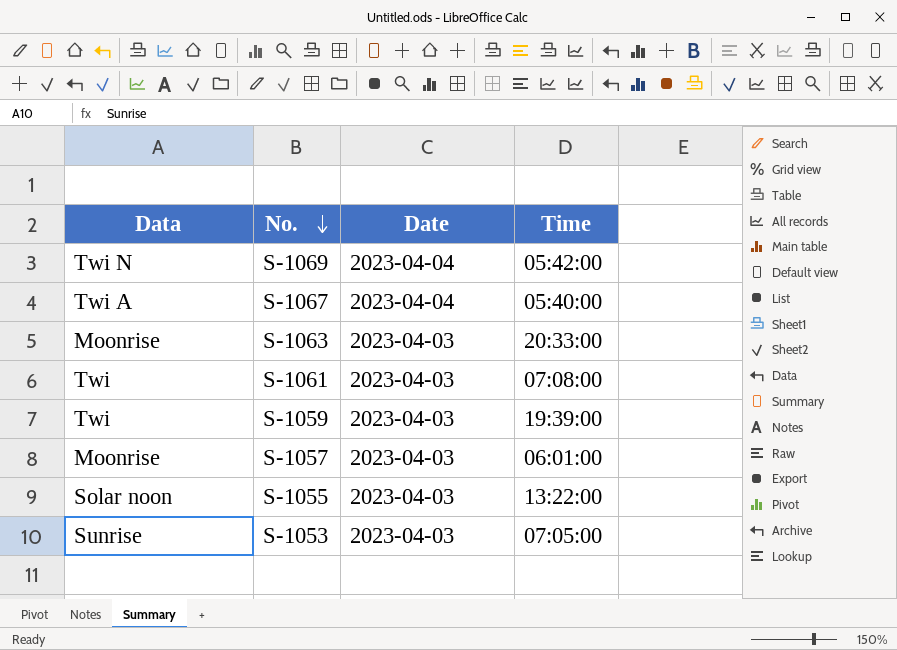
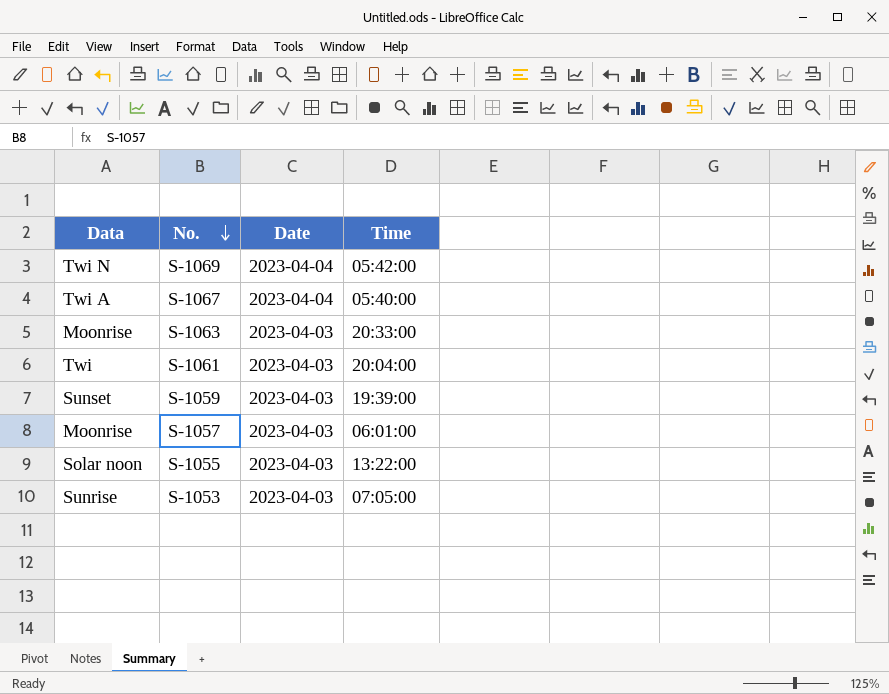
S-1061 | Time: 07:08:00 -> 20:04:00
S-1059 | Data: Twi -> Sunset

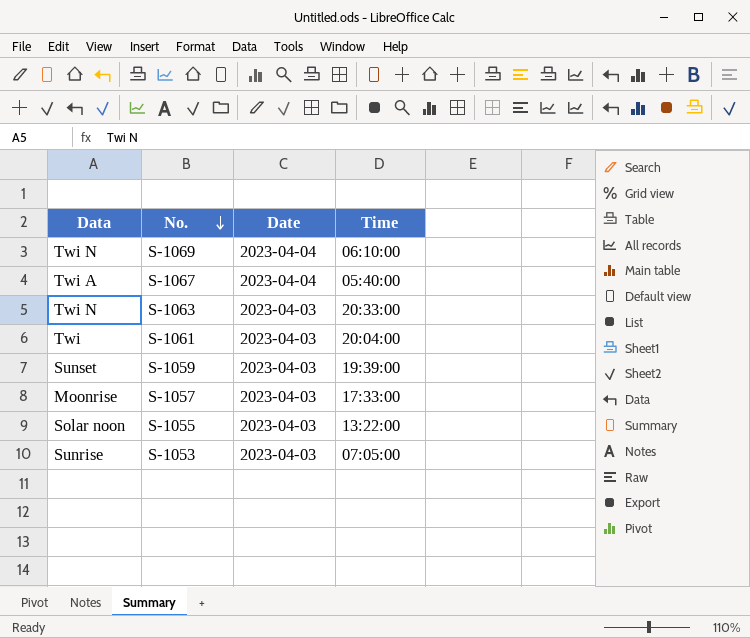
S-1069 | Time: 05:42:00 -> 06:10:00
S-1063 | Data: Moonrise -> Twi N
S-1057 | Time: 06:01:00 -> 17:33:00

